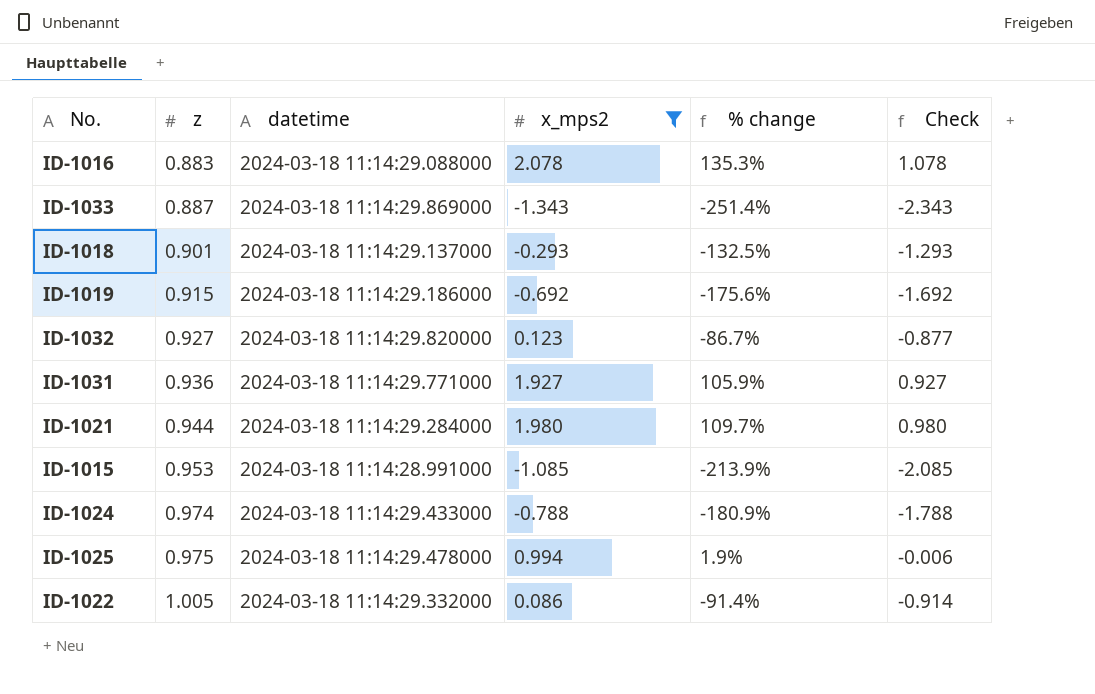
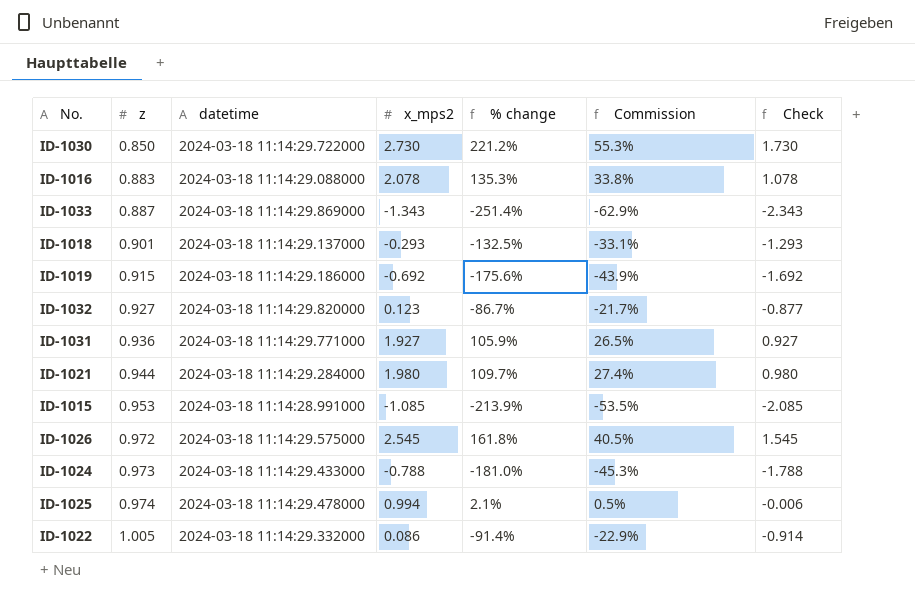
filter: x_mps2 <= 2.078 -> none
column Commission | formula: none -> [% change] * 0.25
ID-1024 | z: 0.974 -> 0.973
ID-1024 | % change: -180.9% -> -181.0%
ID-1025 | z: 0.975 -> 0.974
ID-1025 | % change: 1.9% -> 2.1%

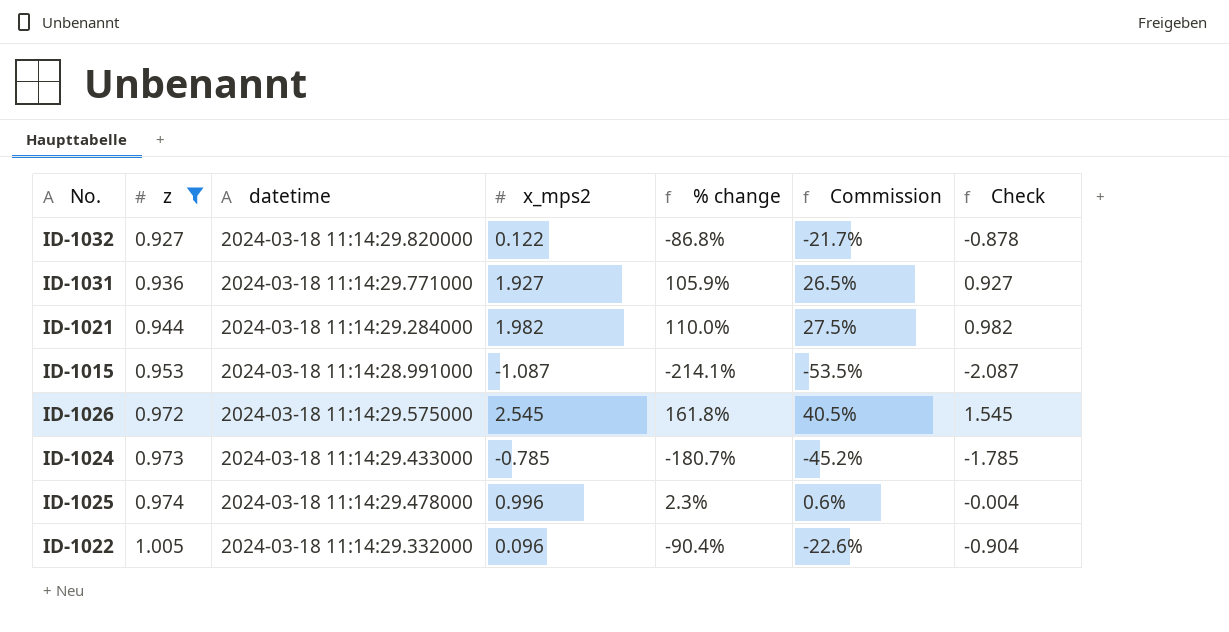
filter: none -> z >= 0.927
ID-1032 | x_mps2: 0.123 -> 0.122
ID-1032 | % change: -86.7% -> -86.8%
ID-1032 | Check: -0.877 -> -0.878
ID-1021 | x_mps2: 1.980 -> 1.982
ID-1021 | % change: 109.7% -> 110.0%
ID-1021 | Commission: 27.4% -> 27.5%
ID-1021 | Check: 0.980 -> 0.982
ID-1015 | x_mps2: -1.085 -> -1.087
ID-1015 | % change: -213.9% -> -214.1%
ID-1015 | Check: -2.085 -> -2.087
ID-1024 | x_mps2: -0.788 -> -0.785
ID-1024 | % change: -181.0% -> -180.7%
ID-1024 | Commission: -45.3% -> -45.2%
ID-1024 | Check: -1.788 -> -1.785
ID-1025 | x_mps2: 0.994 -> 0.996
ID-1025 | % change: 2.1% -> 2.3%
ID-1025 | Commission: 0.5% -> 0.6%
ID-1025 | Check: -0.006 -> -0.004
ID-1022 | x_mps2: 0.086 -> 0.096
ID-1022 | % change: -91.4% -> -90.4%
ID-1022 | Commission: -22.9% -> -22.6%
ID-1022 | Check: -0.914 -> -0.904

